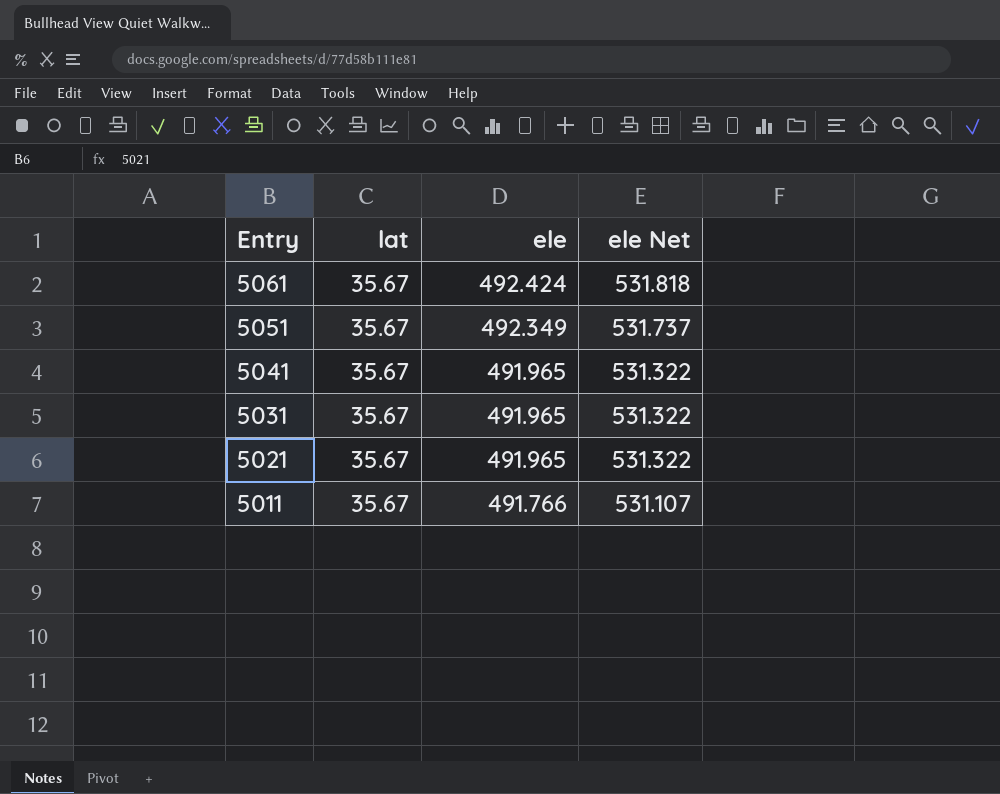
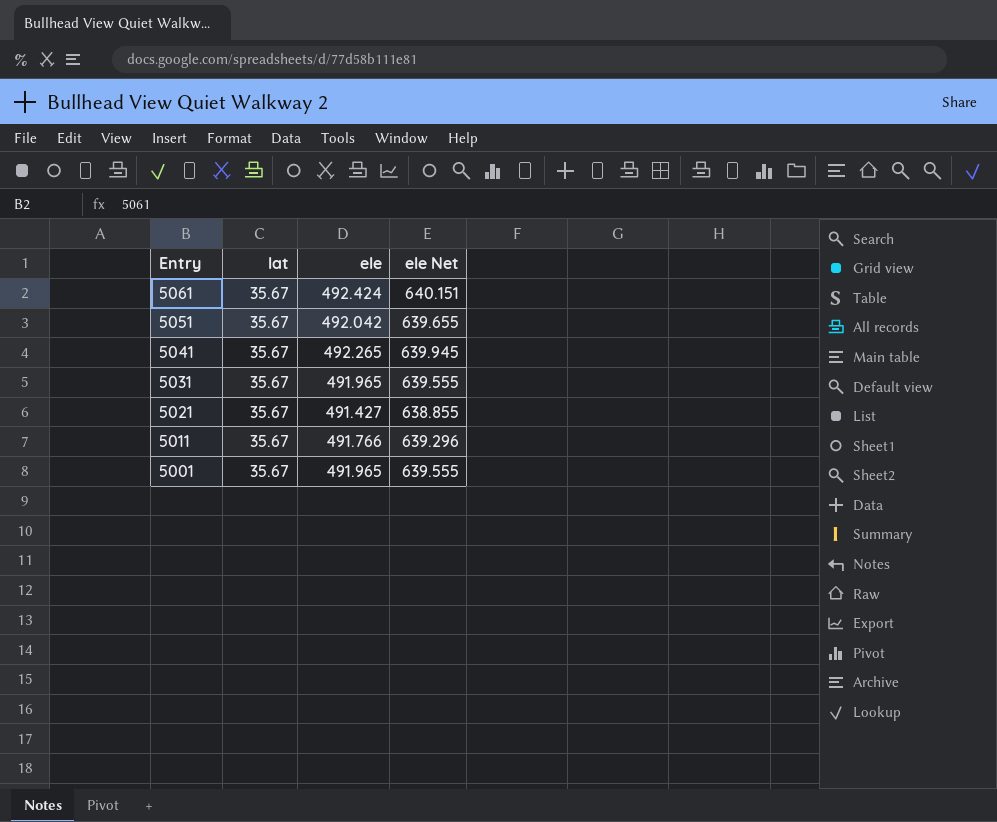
column ele Net | formula: [ele] * 1.08 -> [ele] * 1.3
5051 | ele: 492.349 -> 492.042
5041 | ele: 491.965 -> 492.265
5021 | ele: 491.965 -> 491.427
row 5001: none -> 35.67 | 491.965 | 639.555

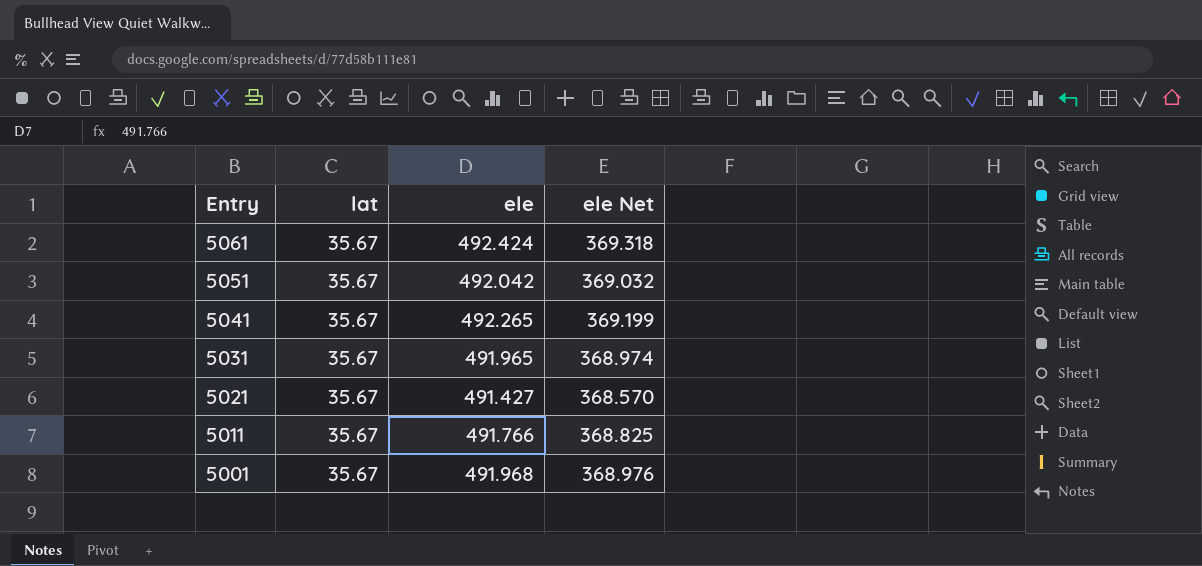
column ele Net | formula: [ele] * 1.3 -> [ele] * 0.75
5001 | ele: 491.965 -> 491.968

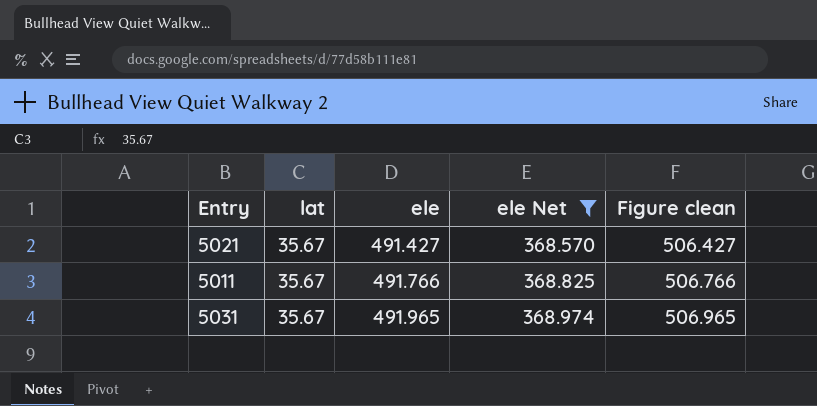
filter: none -> ele Net <= 368.974
row order: Entry descending -> ele ascending
column Figure clean | formula: none -> [ele] + 15

